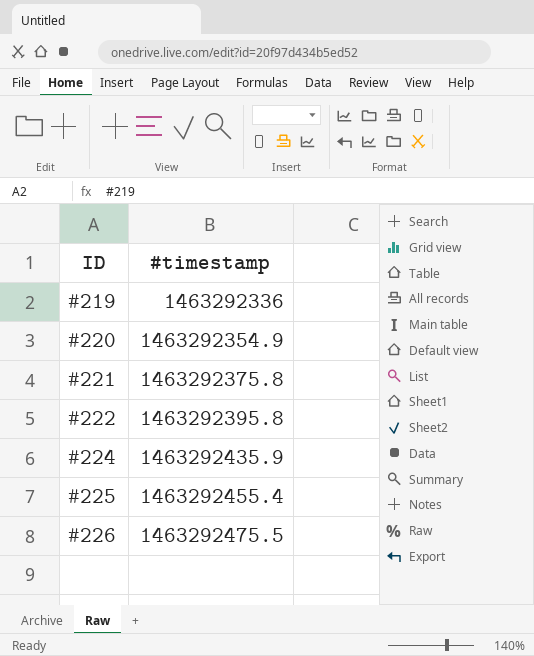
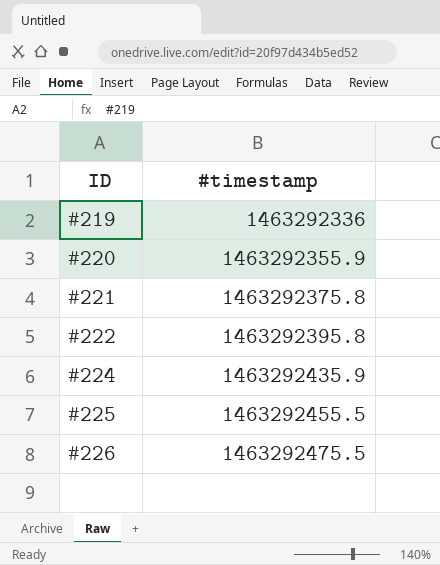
#220 | #timestamp: 1463292354.9 -> 1463292355.9
#225 | #timestamp: 1463292455.4 -> 1463292455.5

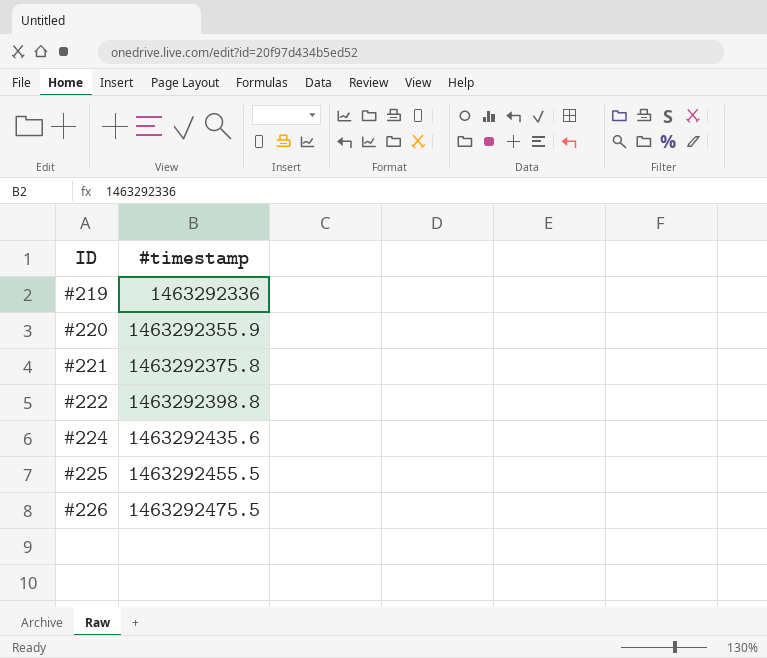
#222 | #timestamp: 1463292395.8 -> 1463292398.8
#224 | #timestamp: 1463292435.9 -> 1463292435.6

